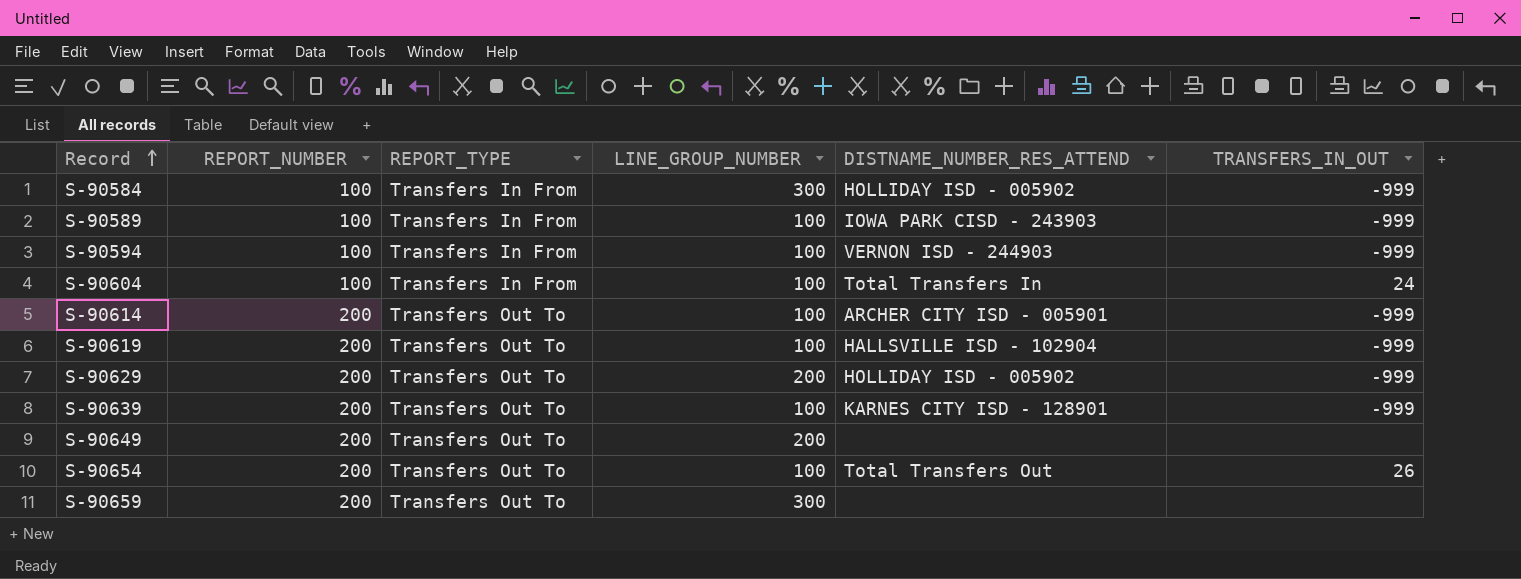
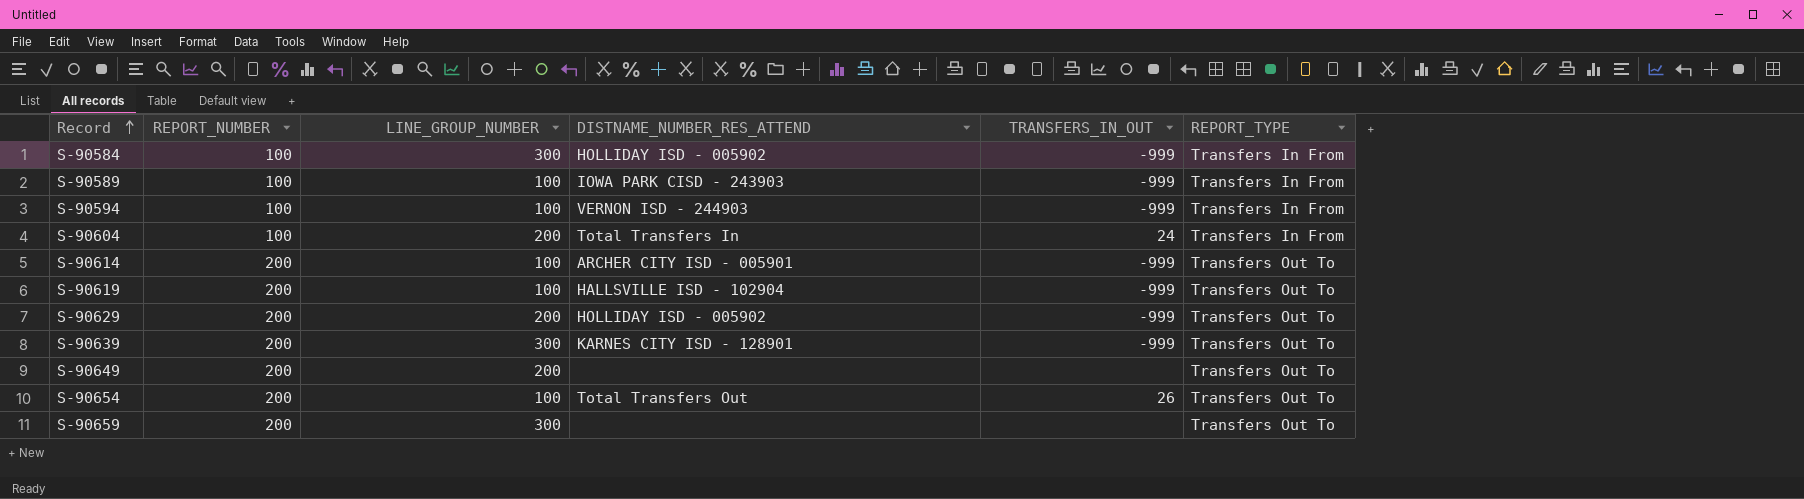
column REPORT_TYPE | position: 3 -> 6
S-90604 | LINE_GROUP_NUMBER: 100 -> 200
S-90639 | LINE_GROUP_NUMBER: 100 -> 300

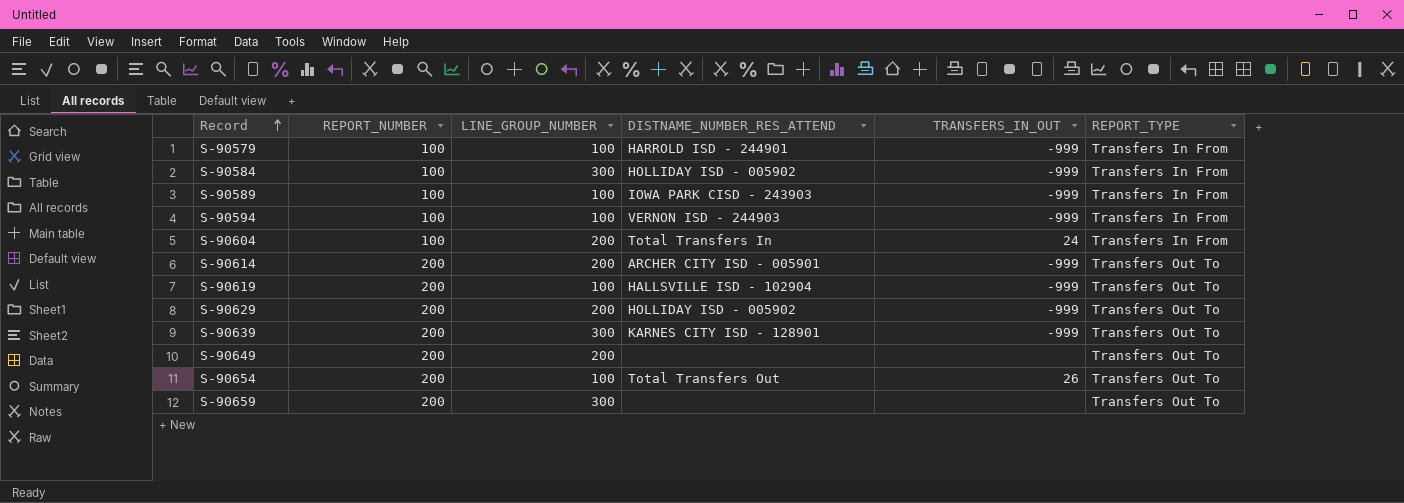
row S-90579: none -> 100 | 100 | HARROLD ISD - 244901 | -999 | Transfers In From
S-90614 | LINE_GROUP_NUMBER: 100 -> 200

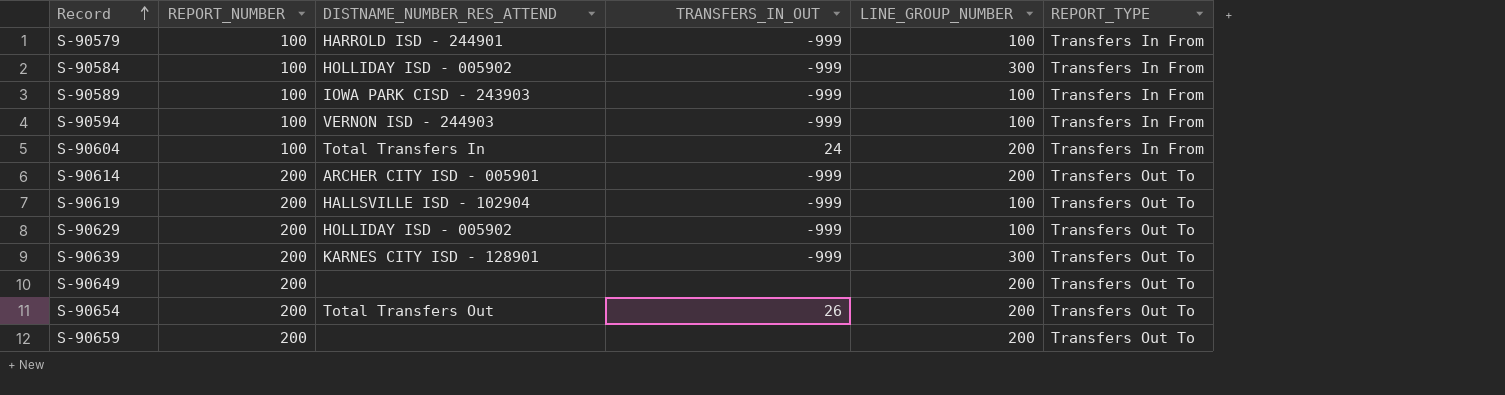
column LINE_GROUP_NUMBER | position: 3 -> 5
S-90629 | LINE_GROUP_NUMBER: 200 -> 100
S-90654 | LINE_GROUP_NUMBER: 100 -> 200
S-90659 | LINE_GROUP_NUMBER: 300 -> 200

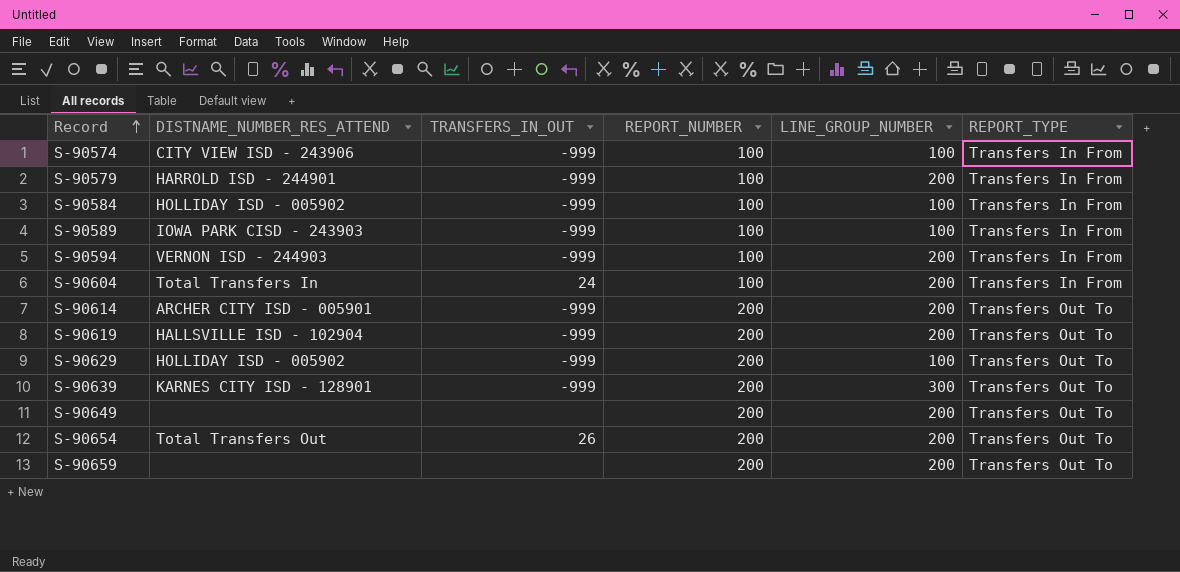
column REPORT_NUMBER | position: 2 -> 4
row S-90574: none -> CITY VIEW ISD - 243906 | -999 | 100 | 100 | Transfers In From
S-90579 | LINE_GROUP_NUMBER: 100 -> 200
S-90584 | LINE_GROUP_NUMBER: 300 -> 100
S-90594 | LINE_GROUP_NUMBER: 100 -> 200
S-90619 | LINE_GROUP_NUMBER: 100 -> 200

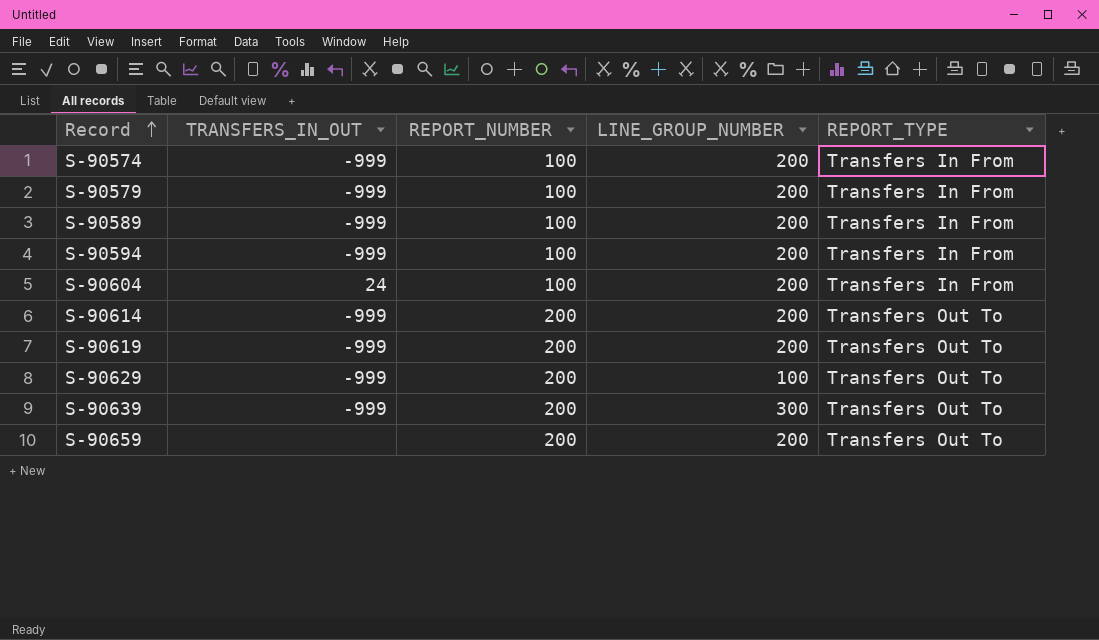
column DISTNAME_NUMBER_RES_ATTEND | position: 2 -> none
row S-90584: HOLLIDAY ISD - 005902 | -999 | 100 | 100 | Transfers In From -> none
row S-90649: none | none | 200 | 200 | Transfers Out To -> none
row S-90654: Total Transfers Out | 26 | 200 | 200 | Transfers Out To -> none
S-90574 | LINE_GROUP_NUMBER: 100 -> 200
S-90589 | LINE_GROUP_NUMBER: 100 -> 200

